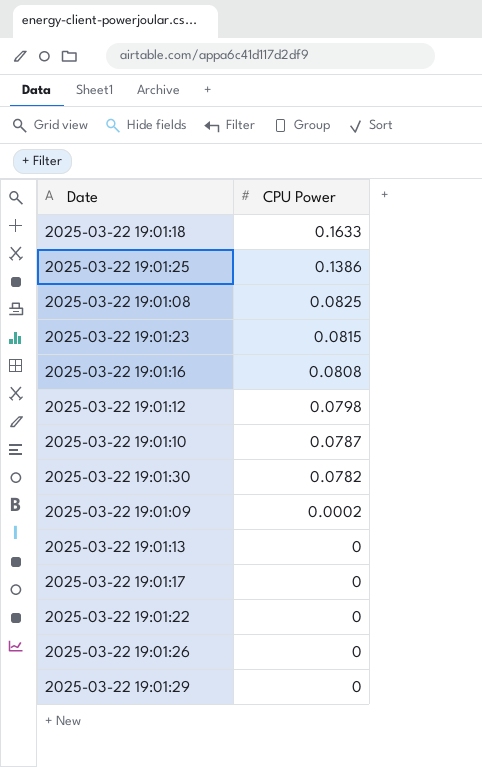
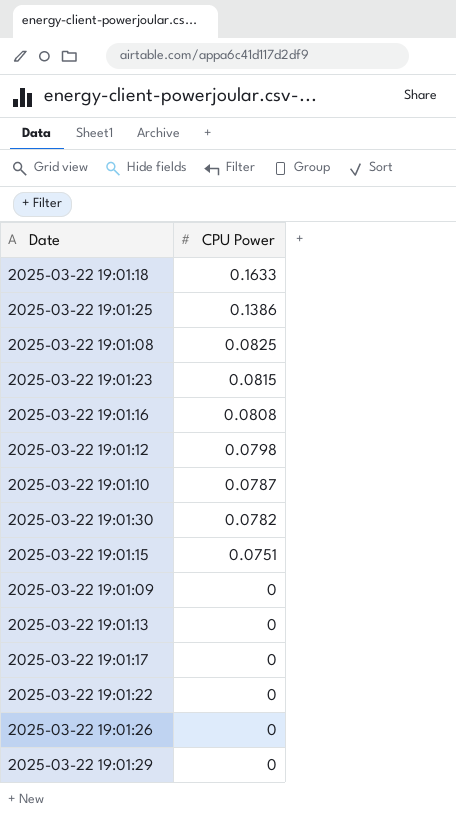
row 2025-03-22 19:01:15: none -> 0.0751
2025-03-22 19:01:09 | CPU Power: 0.0002 -> 0

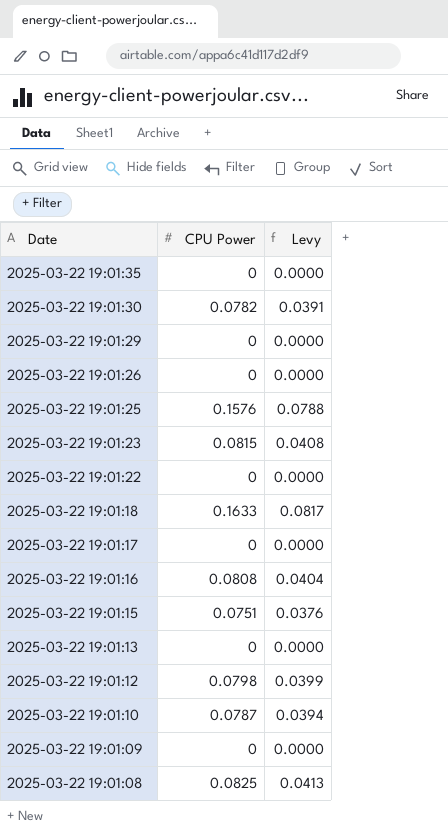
row order: CPU Power descending -> Date descending
column Levy | formula: none -> [CPU Power] * 0.5
row 2025-03-22 19:01:35: none -> 0 | 0.0000
2025-03-22 19:01:25 | CPU Power: 0.1386 -> 0.1576

